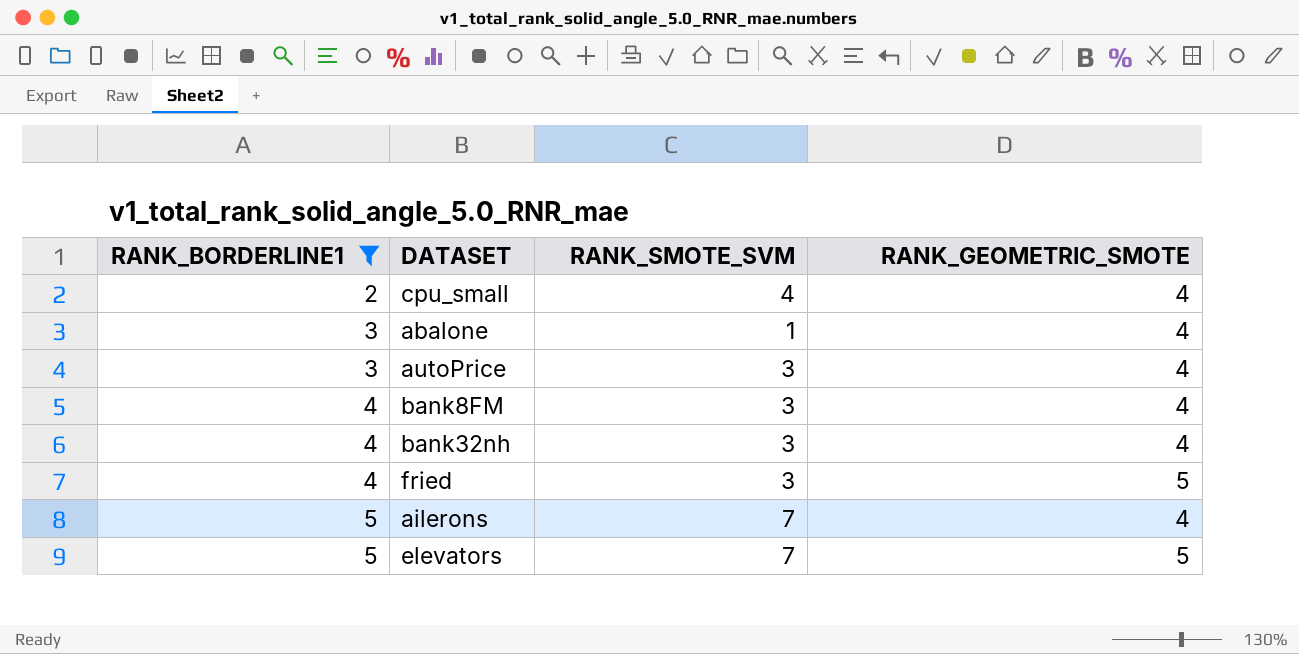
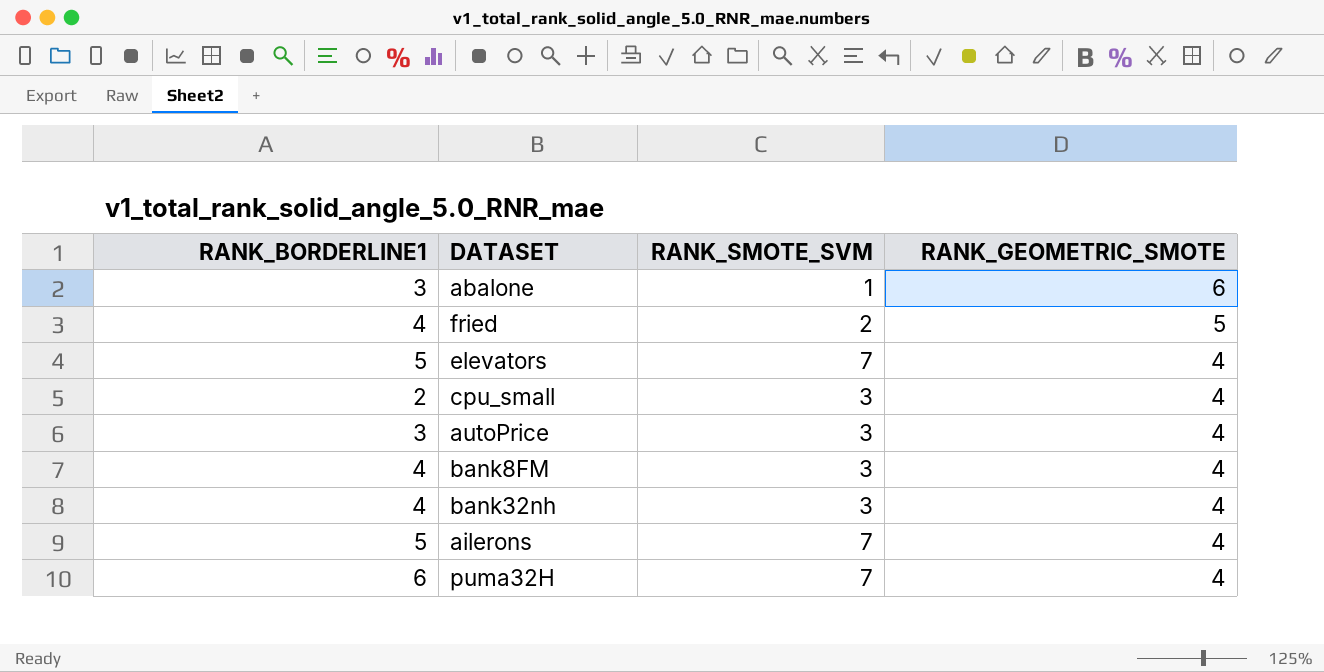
filter: RANK_BORDERLINE1 != 6 -> none
row order: RANK_BORDERLINE1 ascending -> RANK_GEOMETRIC_SMOTE descending
abalone | RANK_GEOMETRIC_SMOTE: 4 -> 6
fried | RANK_SMOTE_SVM: 3 -> 2
elevators | RANK_GEOMETRIC_SMOTE: 5 -> 4
cpu_small | RANK_SMOTE_SVM: 4 -> 3

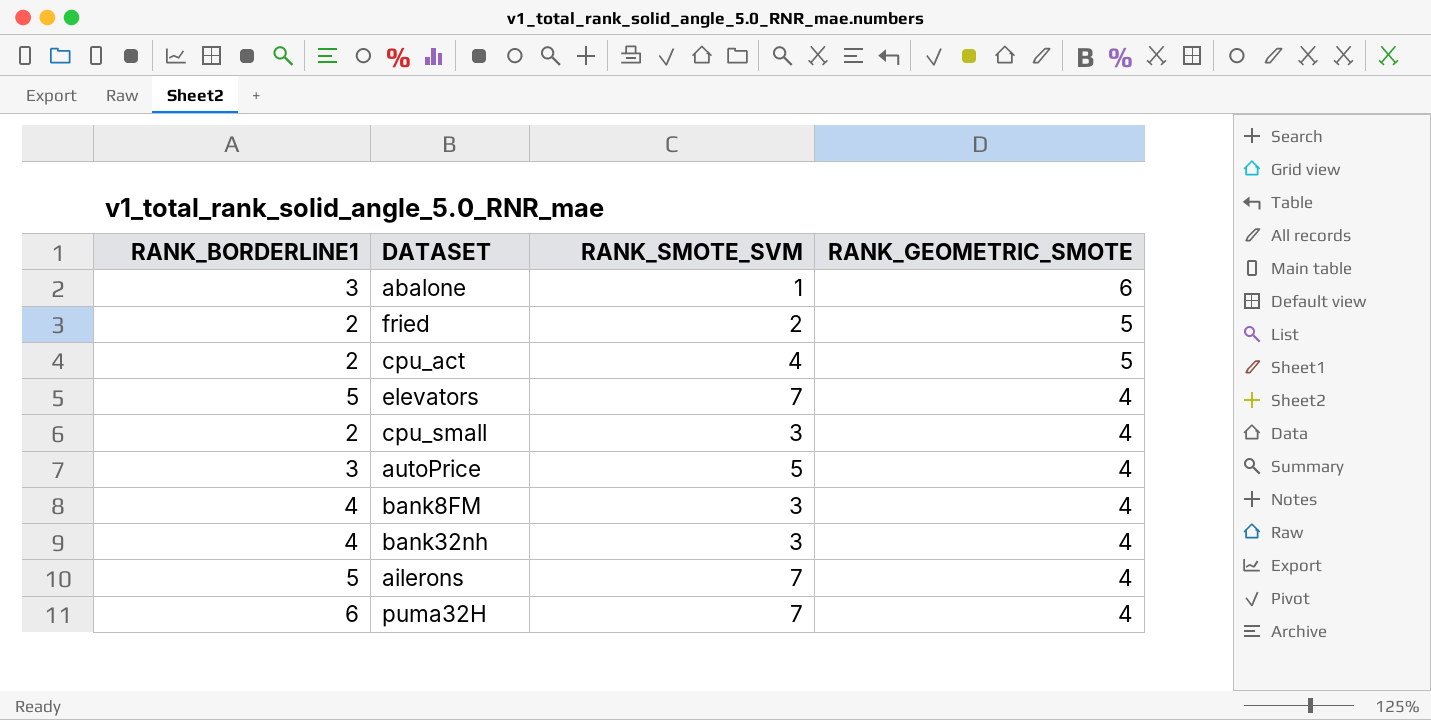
fried | RANK_BORDERLINE1: 4 -> 2
row cpu_act: none -> 2 | 4 | 5
autoPrice | RANK_SMOTE_SVM: 3 -> 5

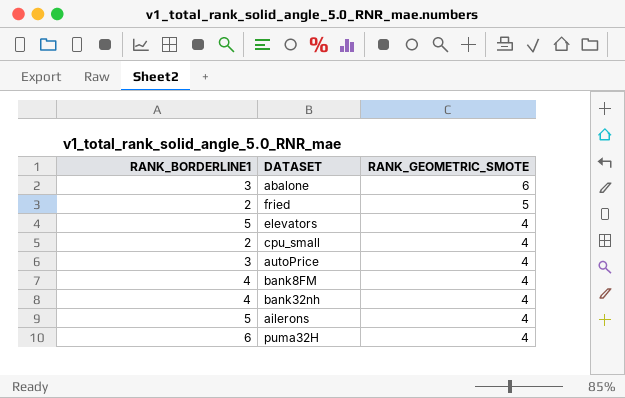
column RANK_SMOTE_SVM | position: 3 -> none
row cpu_act: 2 | 4 | 5 -> none

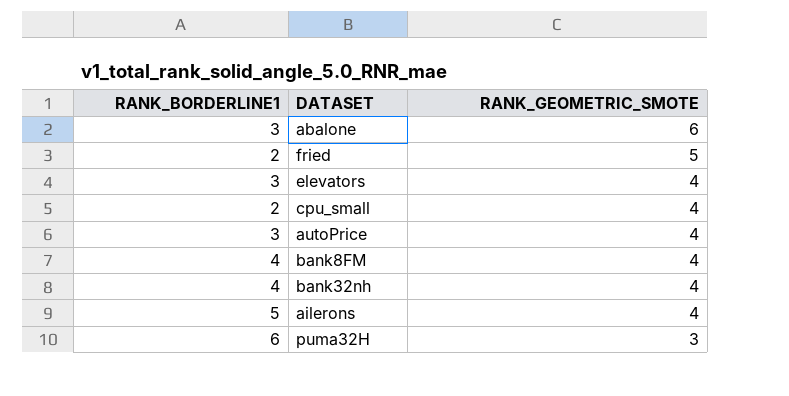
elevators | RANK_BORDERLINE1: 5 -> 3
puma32H | RANK_GEOMETRIC_SMOTE: 4 -> 3

